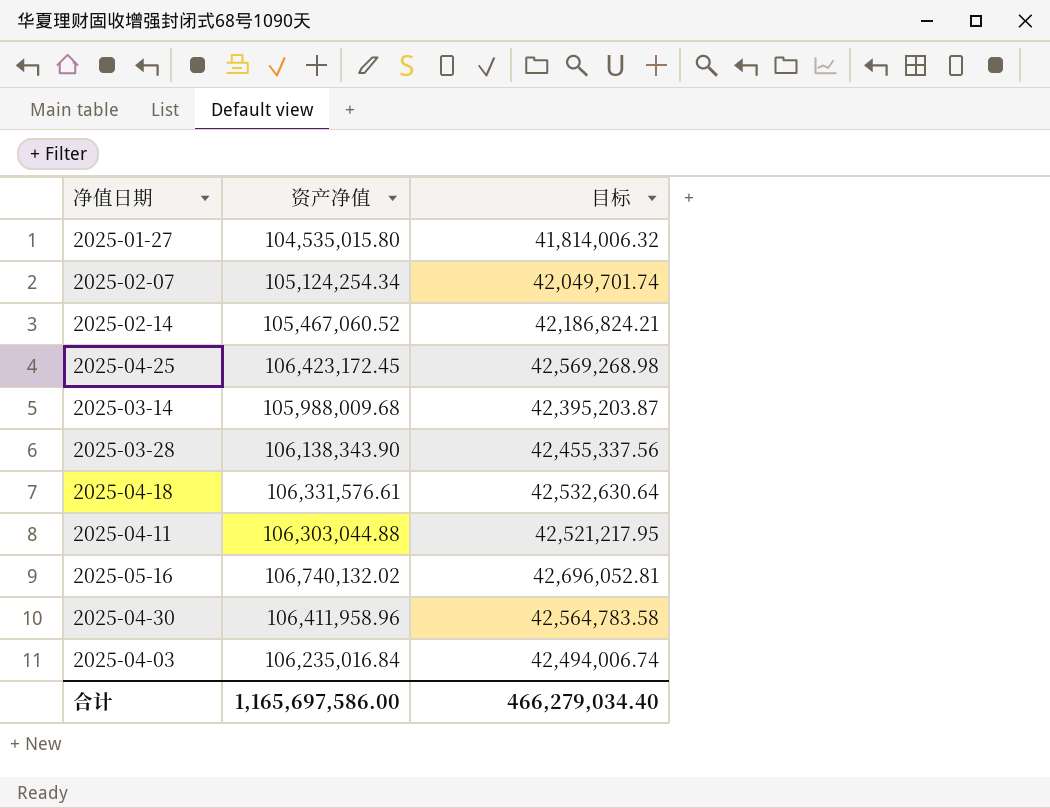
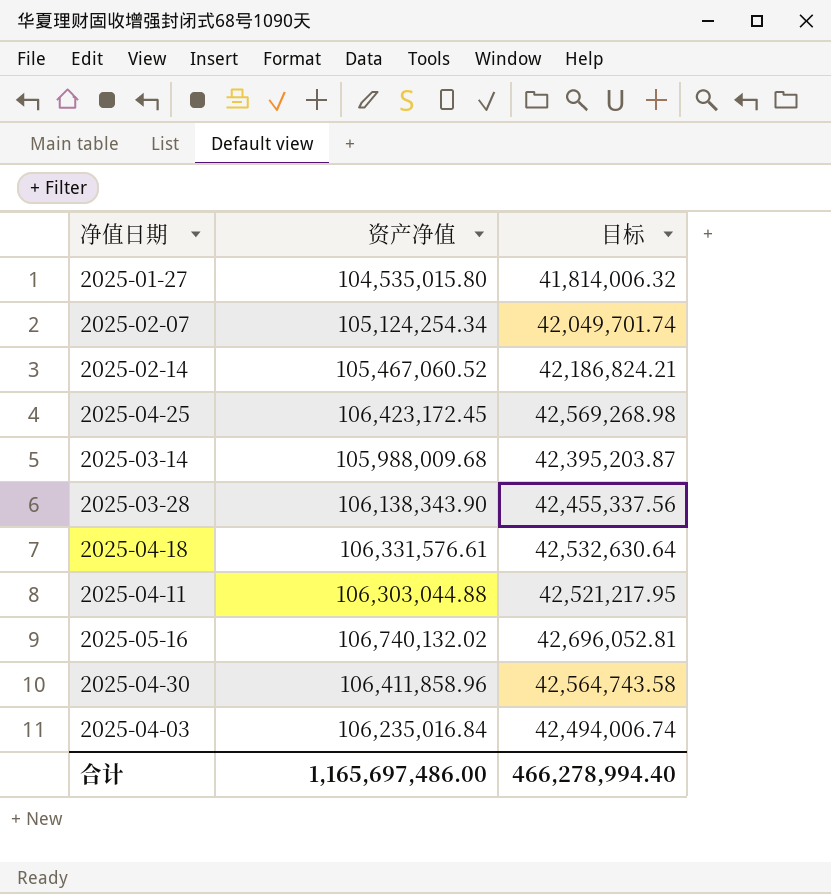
2025-04-30 | 资产净值: 106,411,958.96 -> 106,411,858.96
2025-04-30 | 目标: 42,564,783.58 -> 42,564,743.58
合计 | 资产净值: 1,165,697,586.00 -> 1,165,697,486.00
合计 | 目标: 466,279,034.40 -> 466,278,994.40

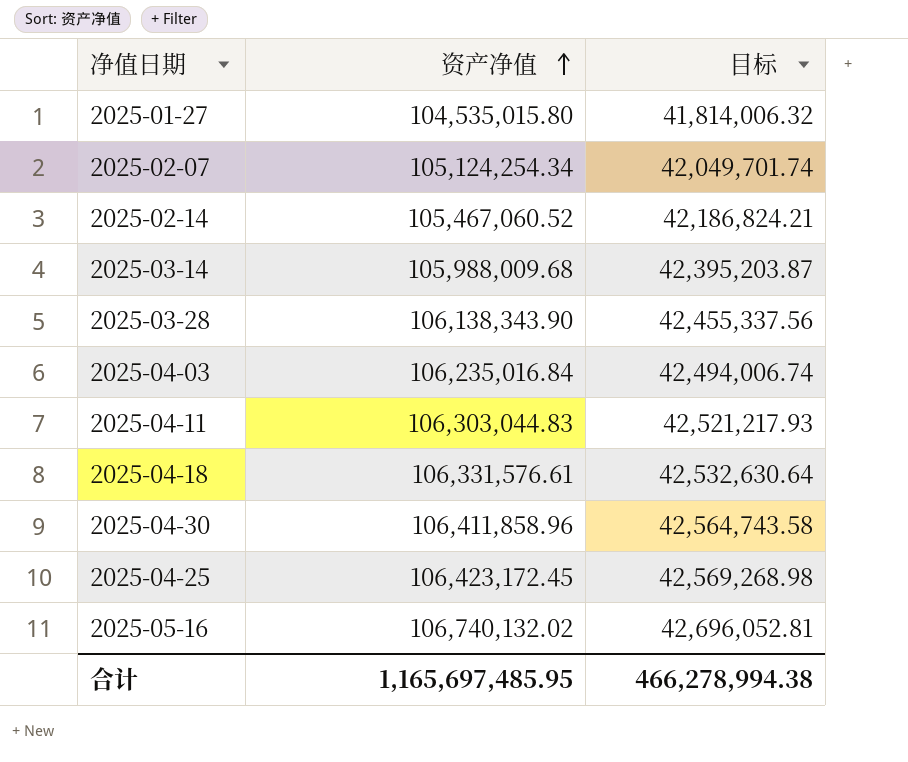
row order: none -> 资产净值 ascending
2025-04-11 | 资产净值: 106,303,044.88 -> 106,303,044.83
2025-04-11 | 目标: 42,521,217.95 -> 42,521,217.93
合计 | 资产净值: 1,165,697,486.00 -> 1,165,697,485.95
合计 | 目标: 466,278,994.40 -> 466,278,994.38

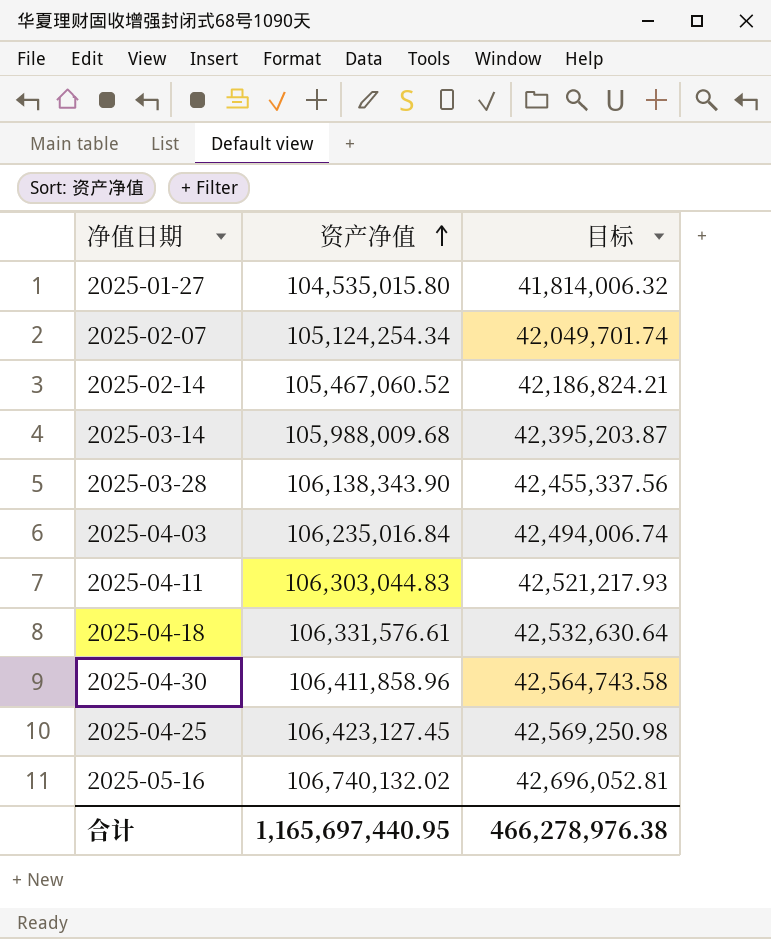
2025-04-25 | 资产净值: 106,423,172.45 -> 106,423,127.45
2025-04-25 | 目标: 42,569,268.98 -> 42,569,250.98
合计 | 资产净值: 1,165,697,485.95 -> 1,165,697,440.95
合计 | 目标: 466,278,994.38 -> 466,278,976.38

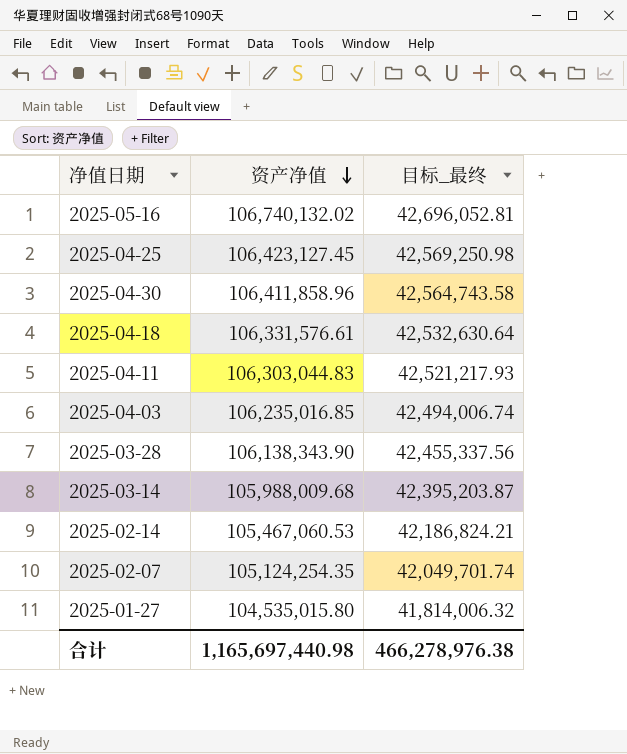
row order: 资产净值 ascending -> 资产净值 descending
column name: 目标 -> 目标_最终
2025-04-03 | 资产净值: 106,235,016.84 -> 106,235,016.85
2025-02-14 | 资产净值: 105,467,060.52 -> 105,467,060.53
2025-02-07 | 资产净值: 105,124,254.34 -> 105,124,254.35
合计 | 资产净值: 1,165,697,440.95 -> 1,165,697,440.98

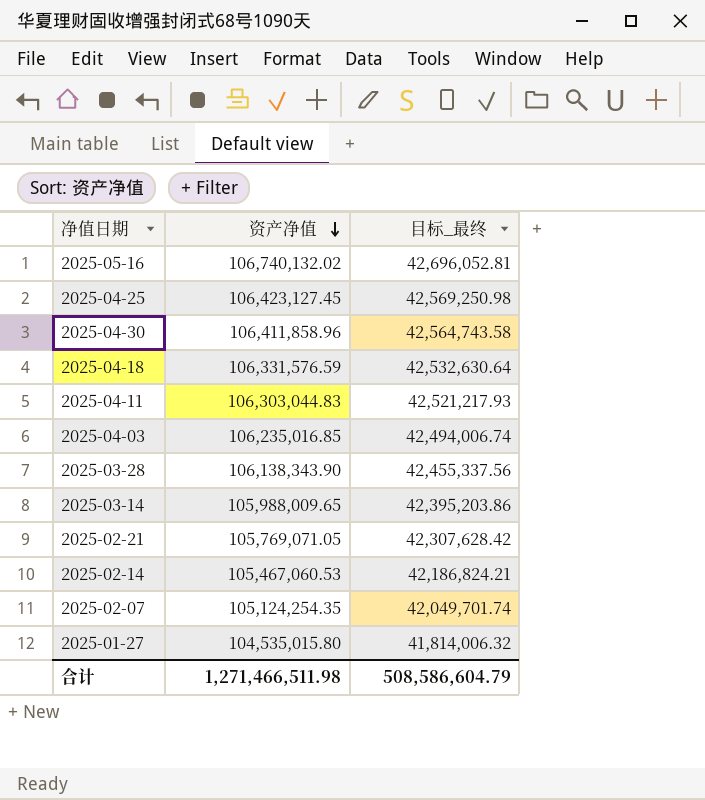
2025-04-18 | 资产净值: 106,331,576.61 -> 106,331,576.59
2025-03-14 | 资产净值: 105,988,009.68 -> 105,988,009.65
2025-03-14 | 目标_最终: 42,395,203.87 -> 42,395,203.86
row 2025-02-21: none -> 105,769,071.05 | 42,307,628.42
合计 | 资产净值: 1,165,697,440.98 -> 1,271,466,511.98
合计 | 目标_最终: 466,278,976.38 -> 508,586,604.79

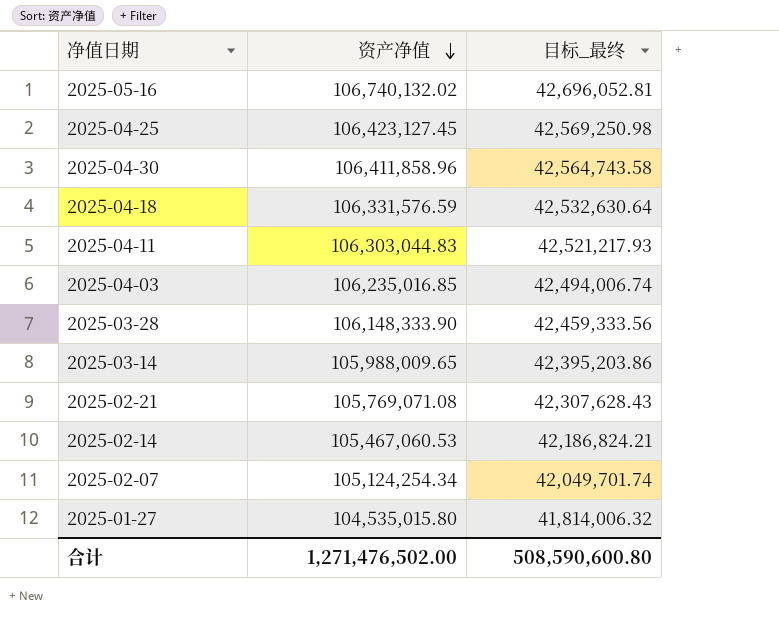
2025-03-28 | 资产净值: 106,138,343.90 -> 106,148,333.90
2025-03-28 | 目标_最终: 42,455,337.56 -> 42,459,333.56
2025-02-21 | 资产净值: 105,769,071.05 -> 105,769,071.08
2025-02-21 | 目标_最终: 42,307,628.42 -> 42,307,628.43
2025-02-07 | 资产净值: 105,124,254.35 -> 105,124,254.34
合计 | 资产净值: 1,271,466,511.98 -> 1,271,476,502.00
合计 | 目标_最终: 508,586,604.79 -> 508,590,600.80

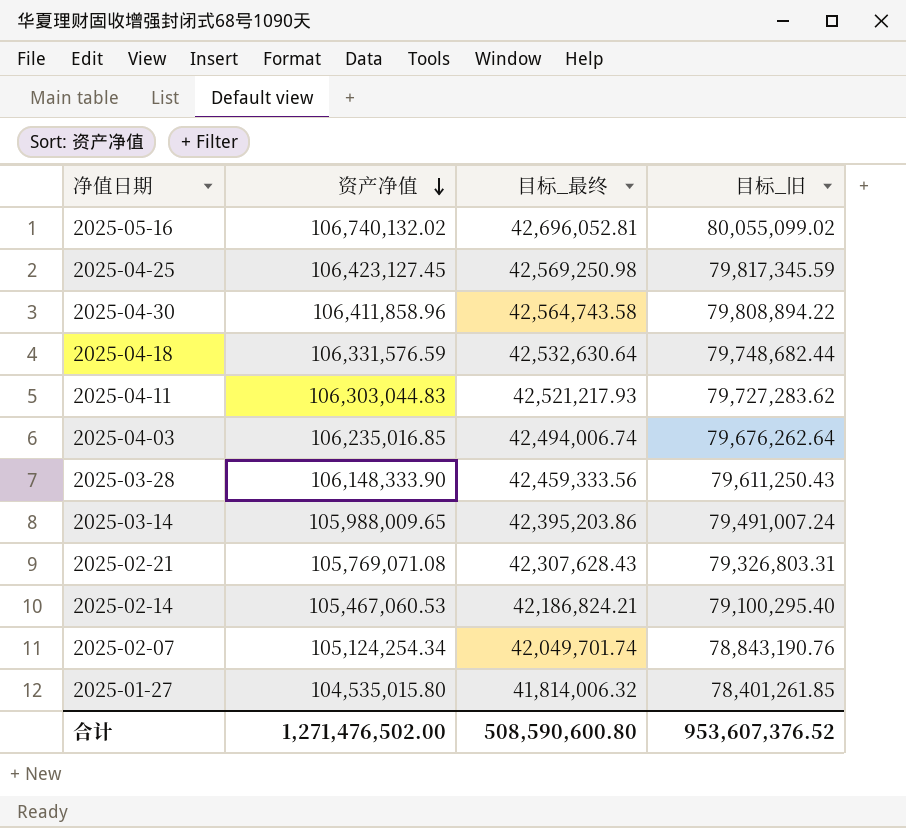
column 目标_旧 | formula: none -> [资产净值] * 0.75

